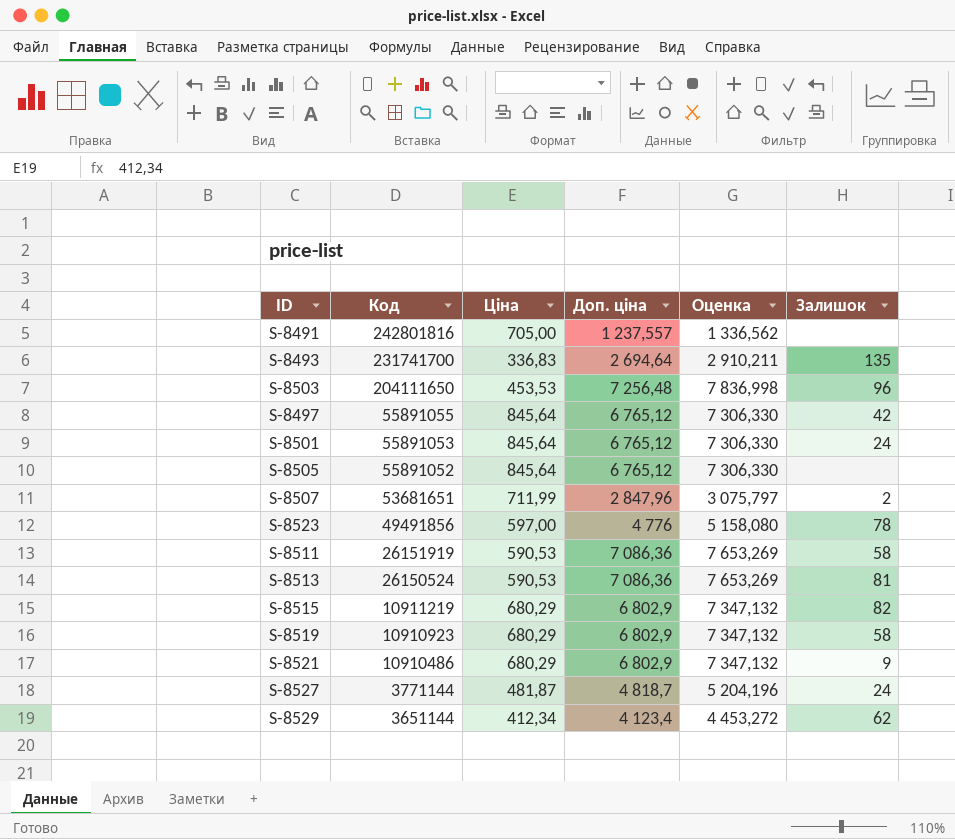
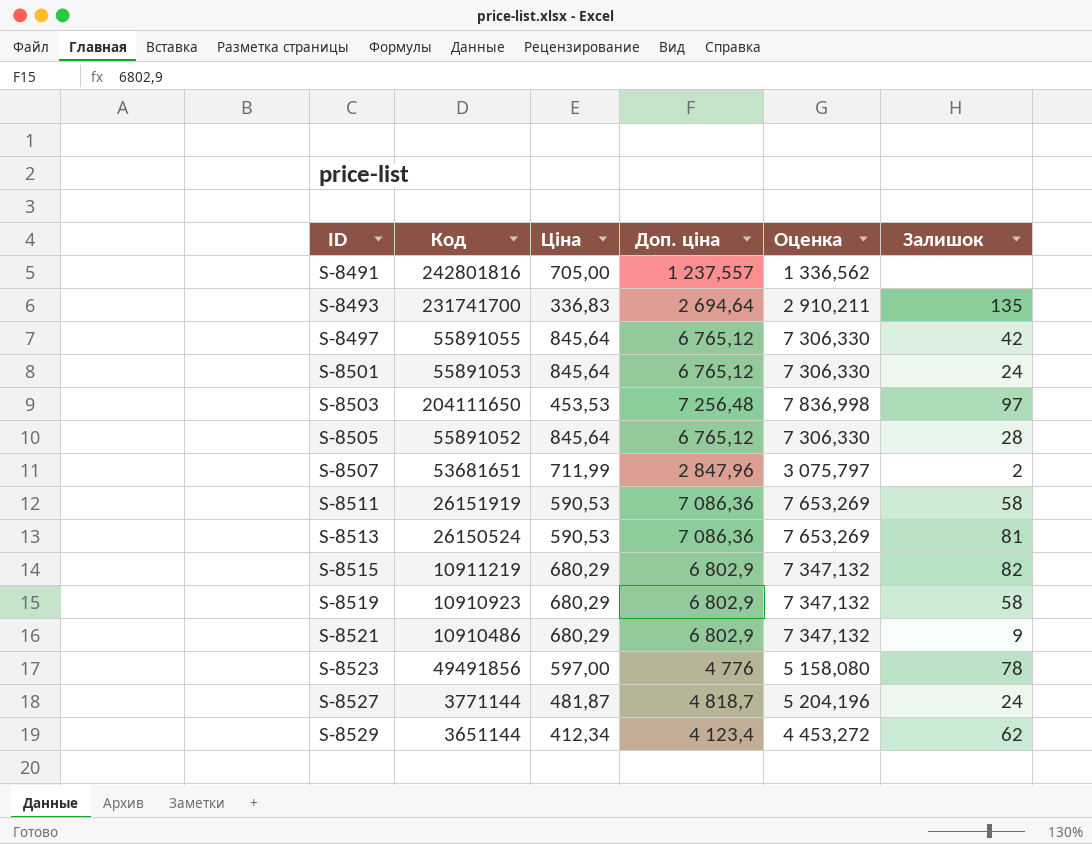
row order: Код descending -> ID ascending
S-8503 | Залишок: 96 -> 97
S-8505 | Залишок: none -> 28

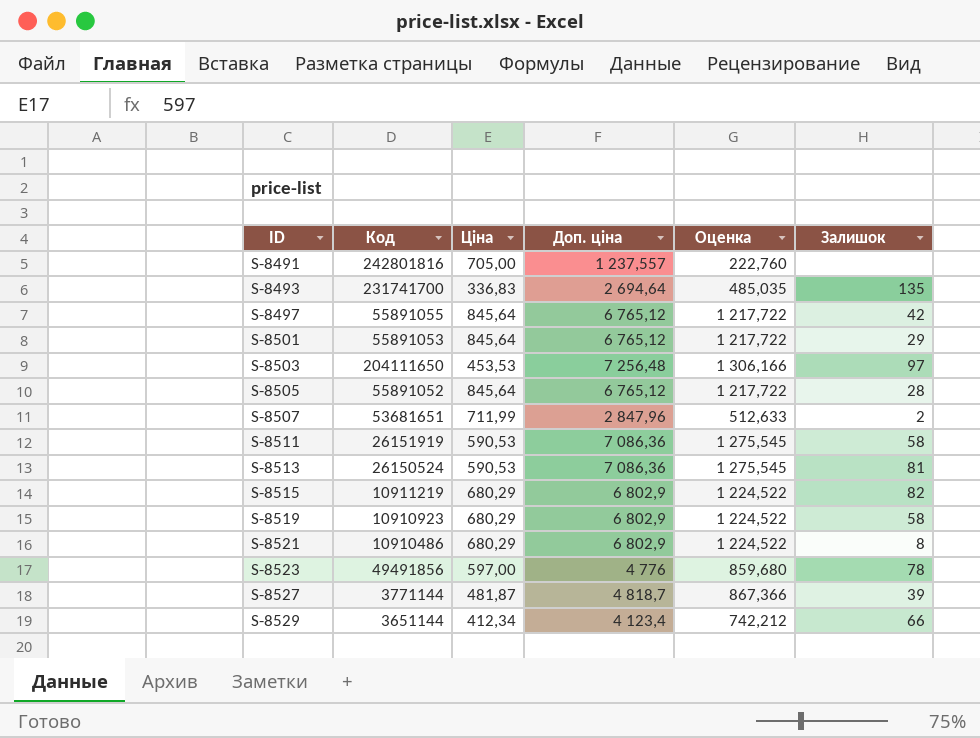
column Оценка | formula: [Доп. ціна] * 1,08 -> [Доп. ціна] * 0,18
S-8501 | Залишок: 24 -> 29
S-8521 | Залишок: 9 -> 8
S-8527 | Залишок: 24 -> 39
S-8529 | Залишок: 62 -> 66

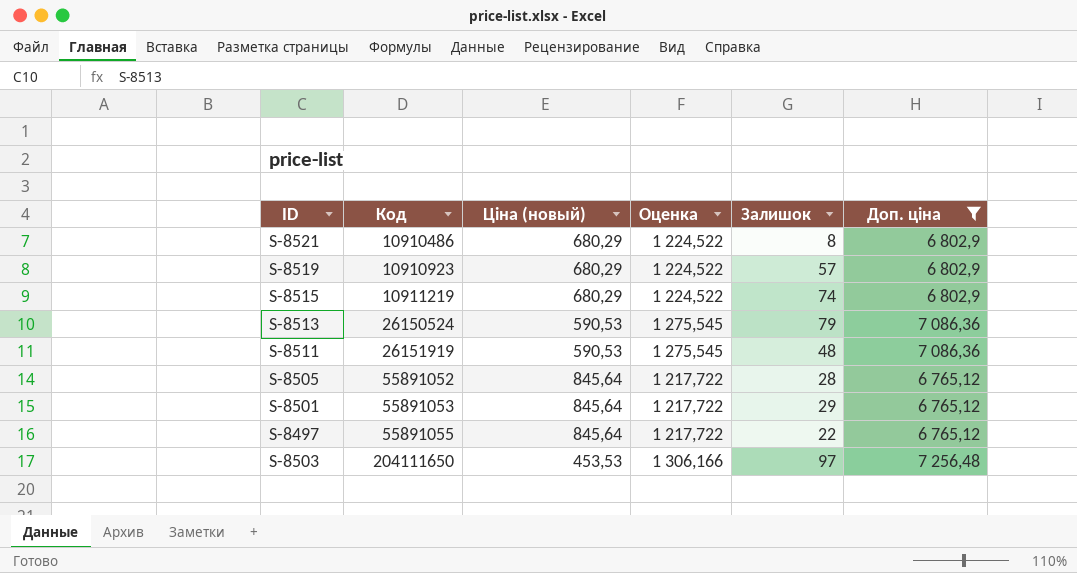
filter: none -> Доп. ціна >= 6 765,12
row order: ID ascending -> Код ascending
column name: Ціна -> Ціна (новый)
column Доп. ціна | position: 4 -> 6
S-8519 | Залишок: 58 -> 57
S-8515 | Залишок: 82 -> 74
S-8513 | Залишок: 81 -> 79
S-8511 | Залишок: 58 -> 48
S-8497 | Залишок: 42 -> 22

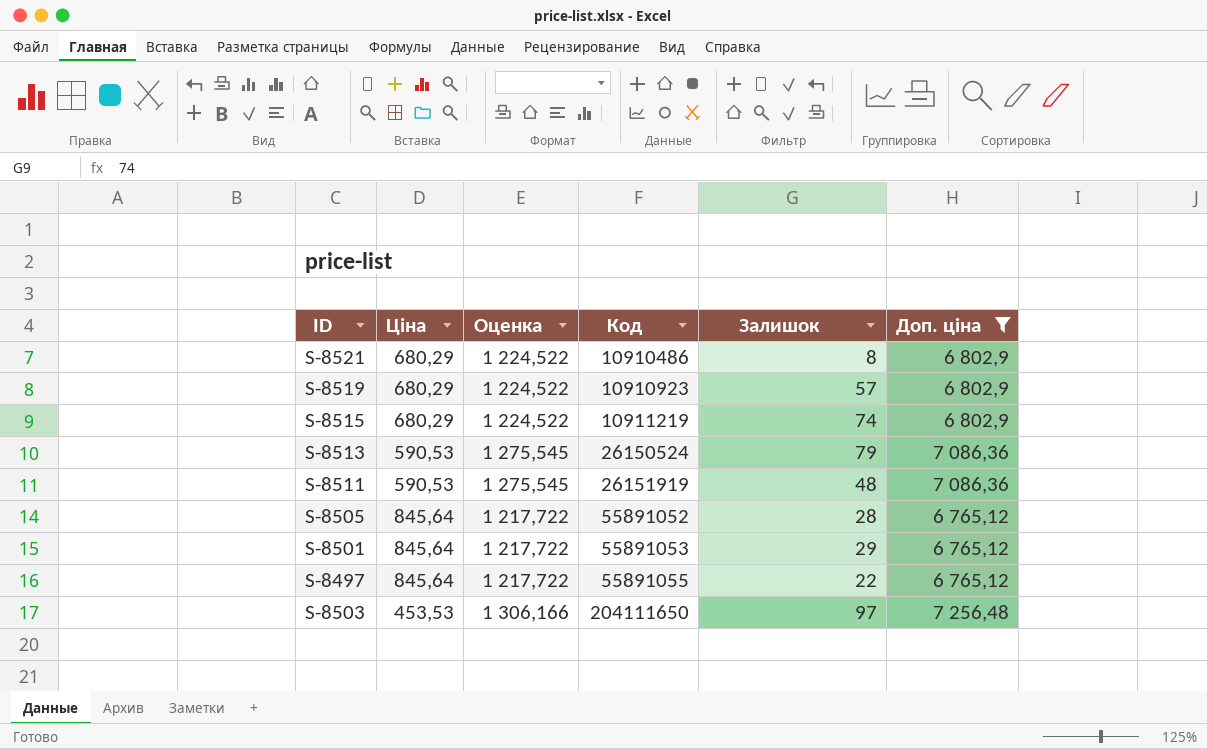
column name: Ціна (новый) -> Ціна
column Код | position: 2 -> 4

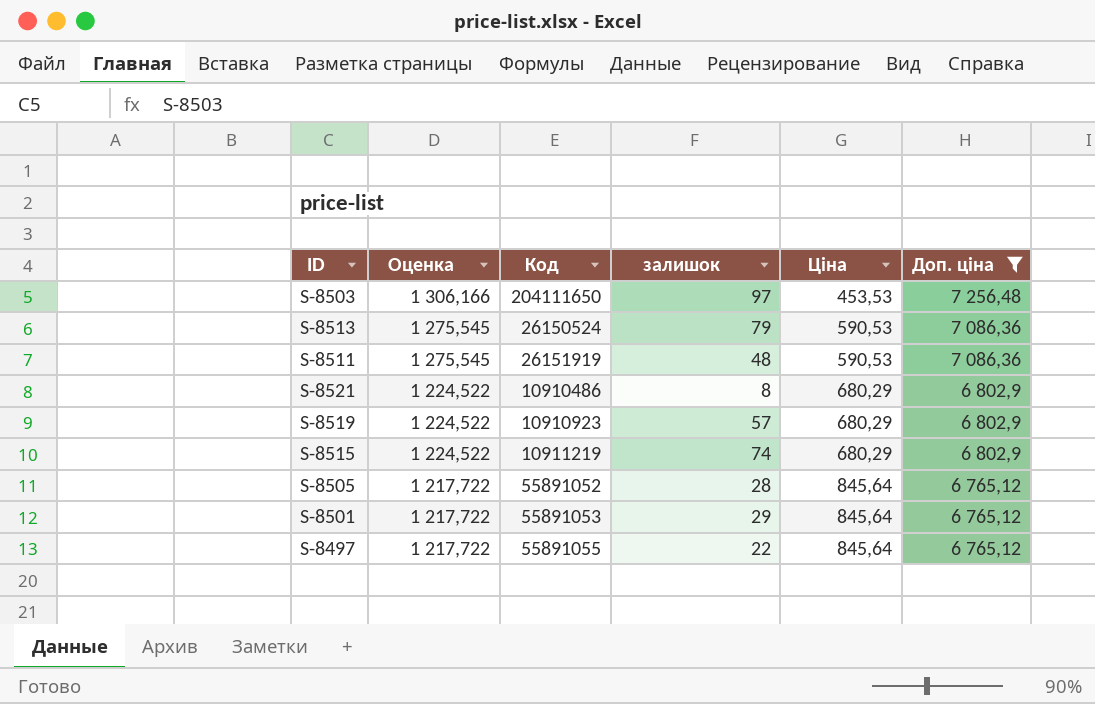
row order: Код ascending -> Оценка descending
column name: Залишок -> залишок
column Ціна | position: 2 -> 5

